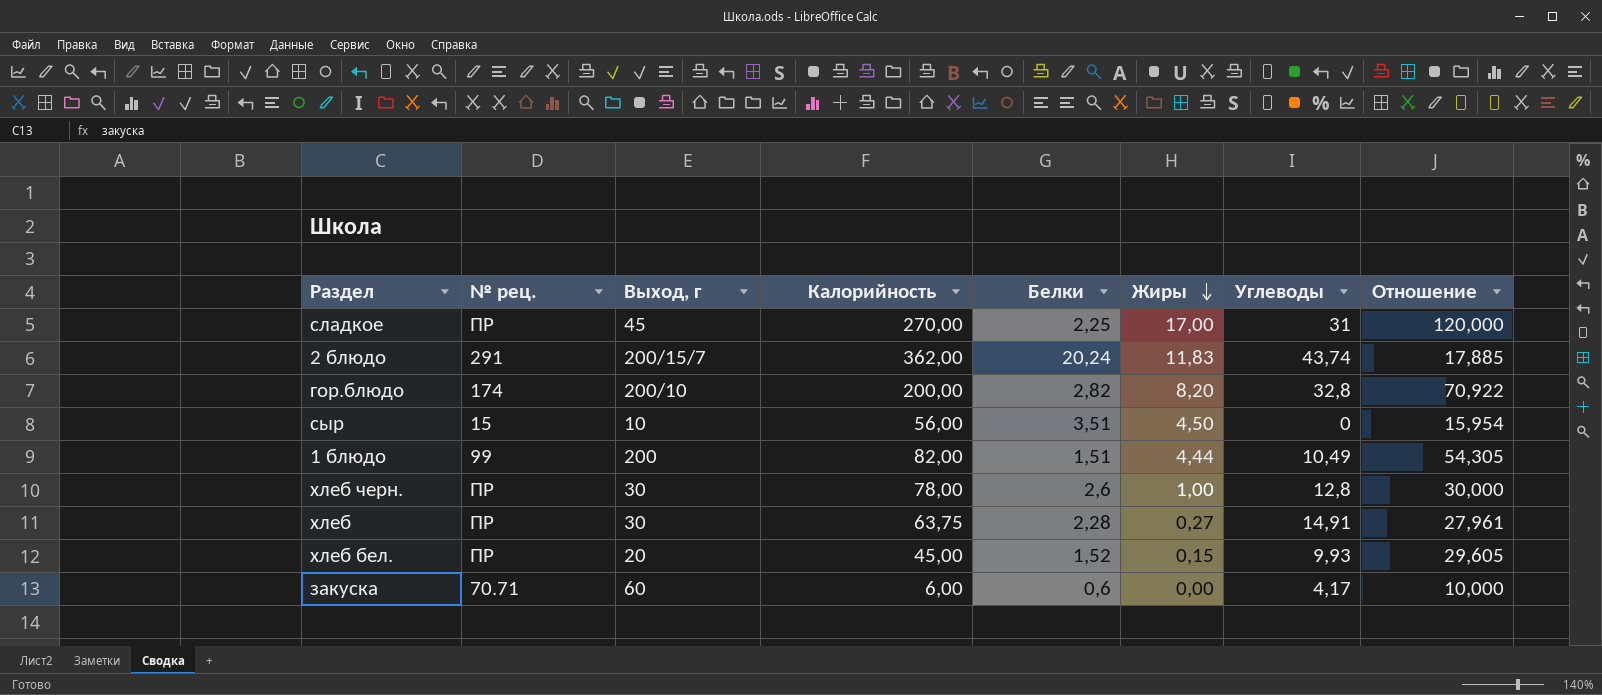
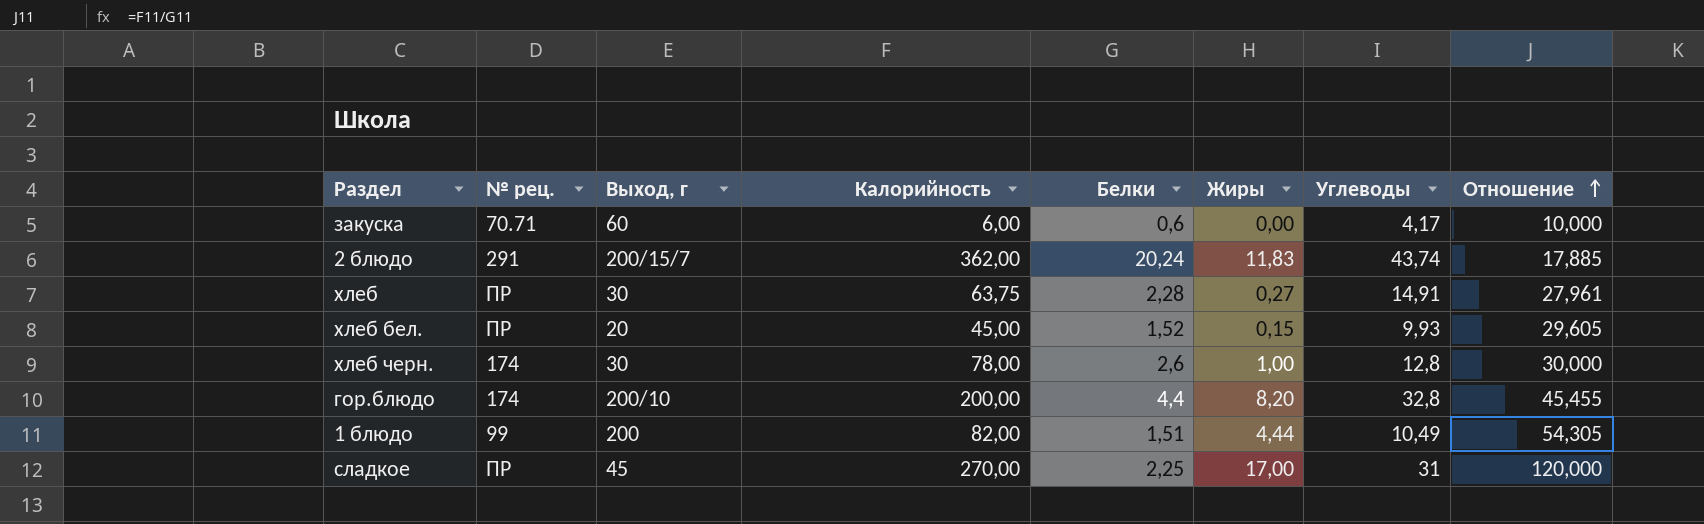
row order: Жиры descending -> Отношение ascending
row сыр: 15 | 10 | 56,00 | 3,51 | 4,50 | 0 | 15,954 -> none
хлеб черн. | № рец.: ПР -> 174
гор.блюдо | Белки: 2,82 -> 4,4
гор.блюдо | Отношение: 70,922 -> 45,455

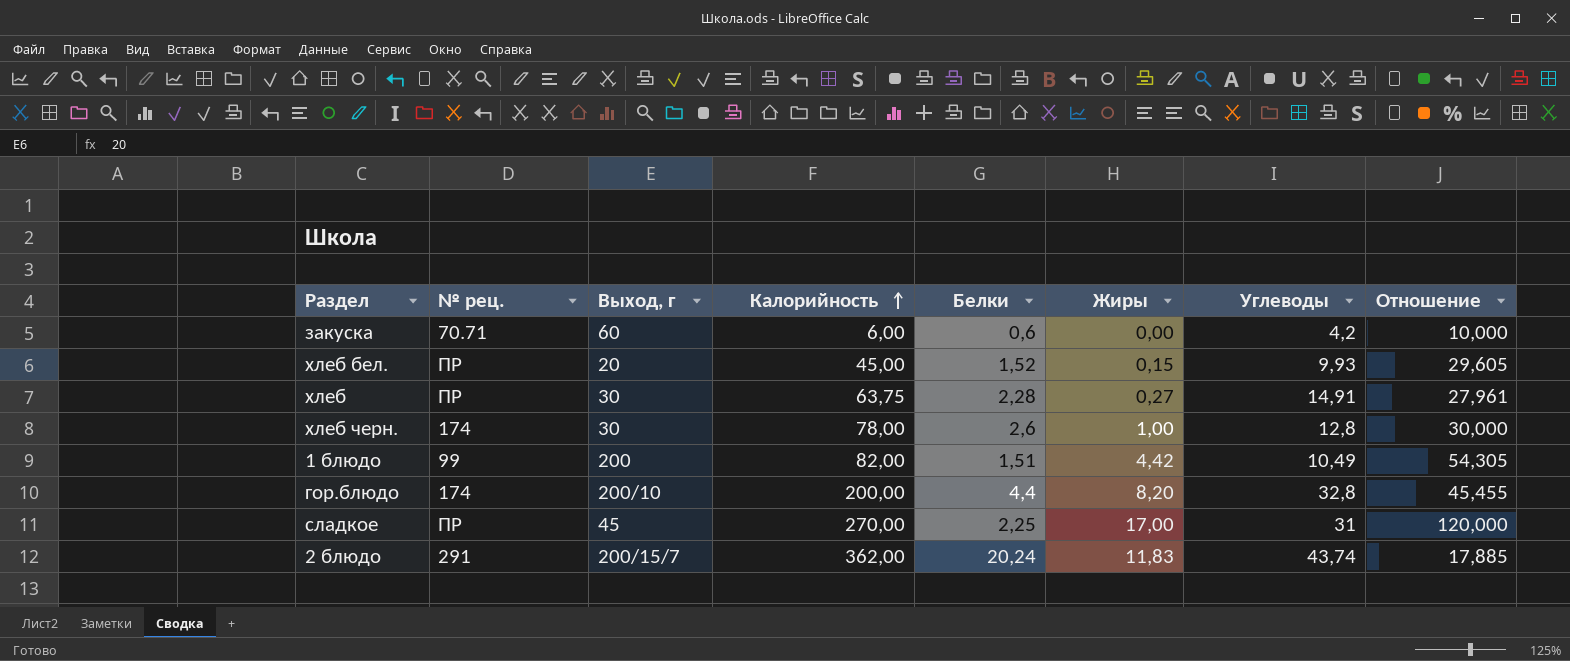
row order: Отношение ascending -> Калорийность ascending
закуска | Углеводы: 4,17 -> 4,2
1 блюдо | Жиры: 4,44 -> 4,42

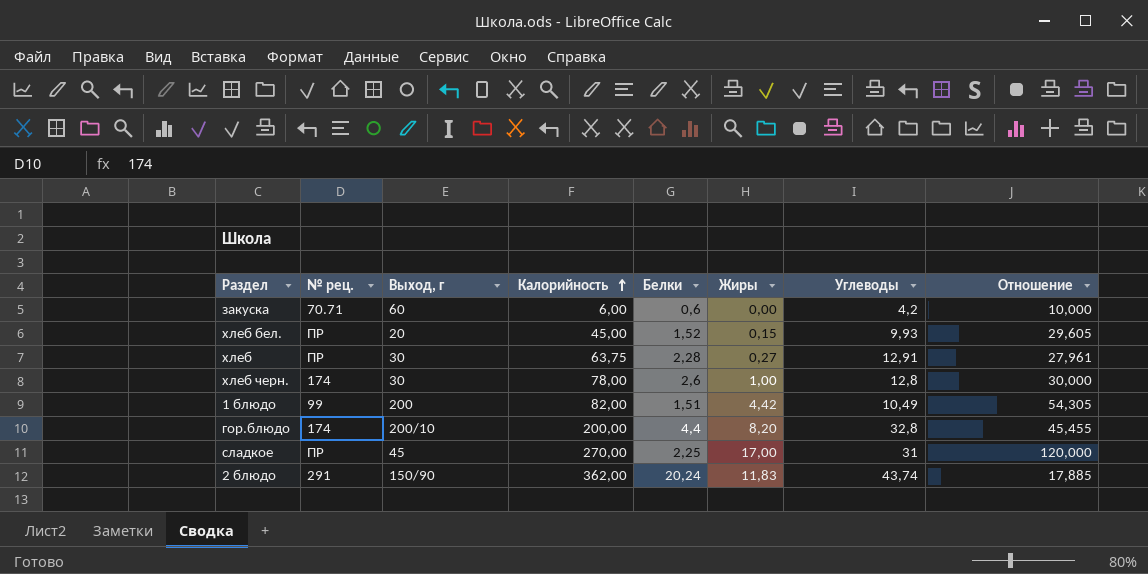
хлеб | Углеводы: 14,91 -> 12,91
2 блюдо | Выход, г: 200/15/7 -> 150/90

